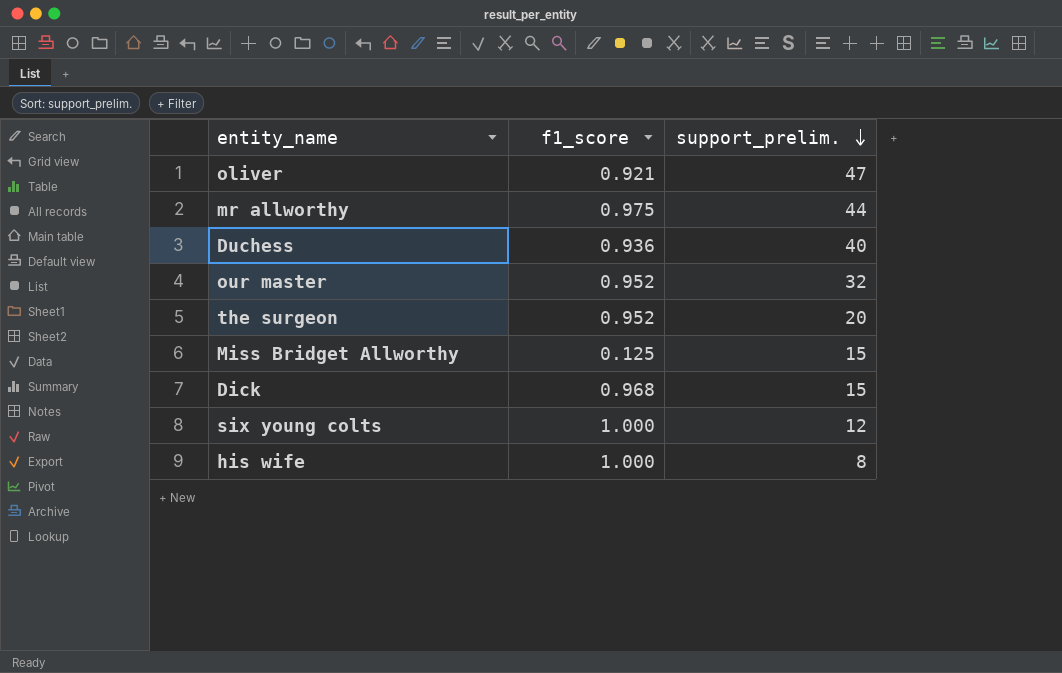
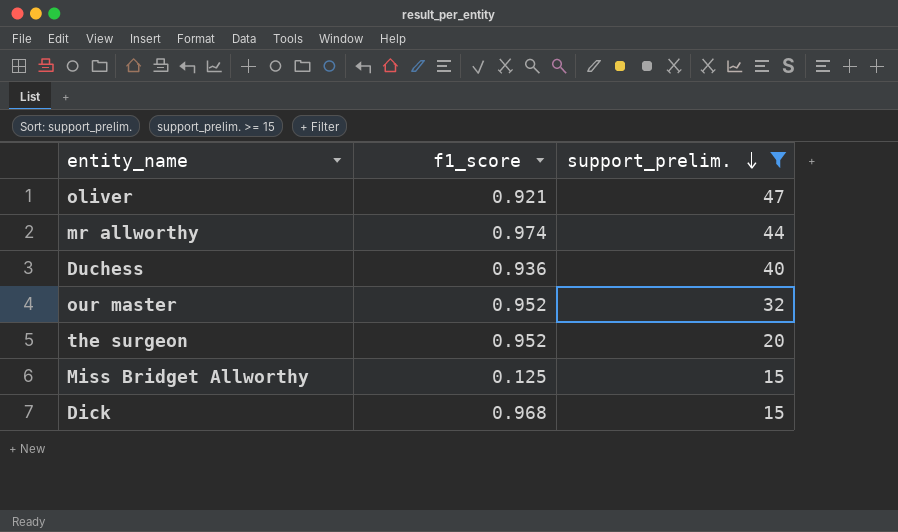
filter: none -> support_prelim. >= 15
mr allworthy | f1_score: 0.975 -> 0.974

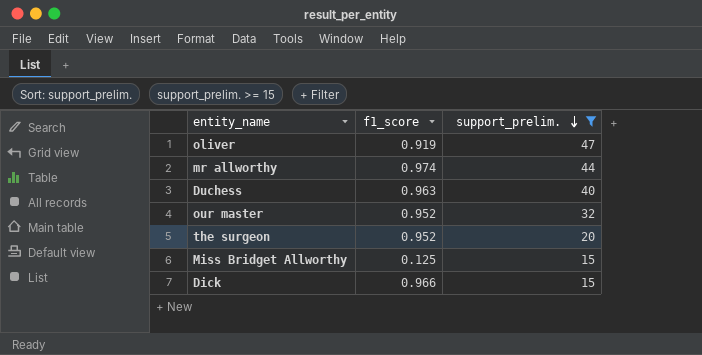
oliver | f1_score: 0.921 -> 0.919
Duchess | f1_score: 0.936 -> 0.963
Dick | f1_score: 0.968 -> 0.966

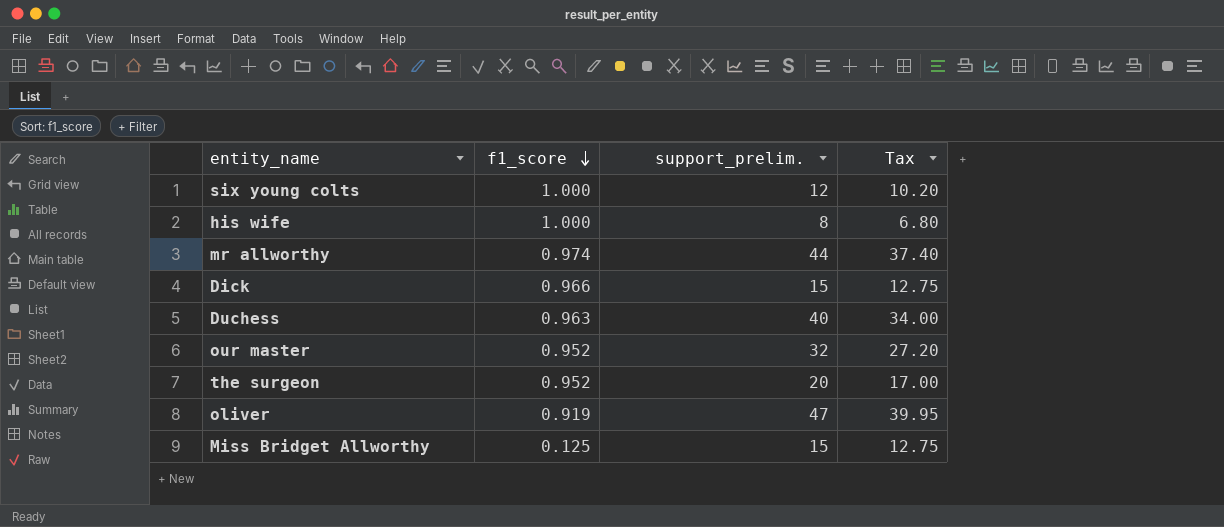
filter: support_prelim. >= 15 -> none
row order: support_prelim. descending -> f1_score descending
column Tax | formula: none -> [support_prelim.] * 0.85

